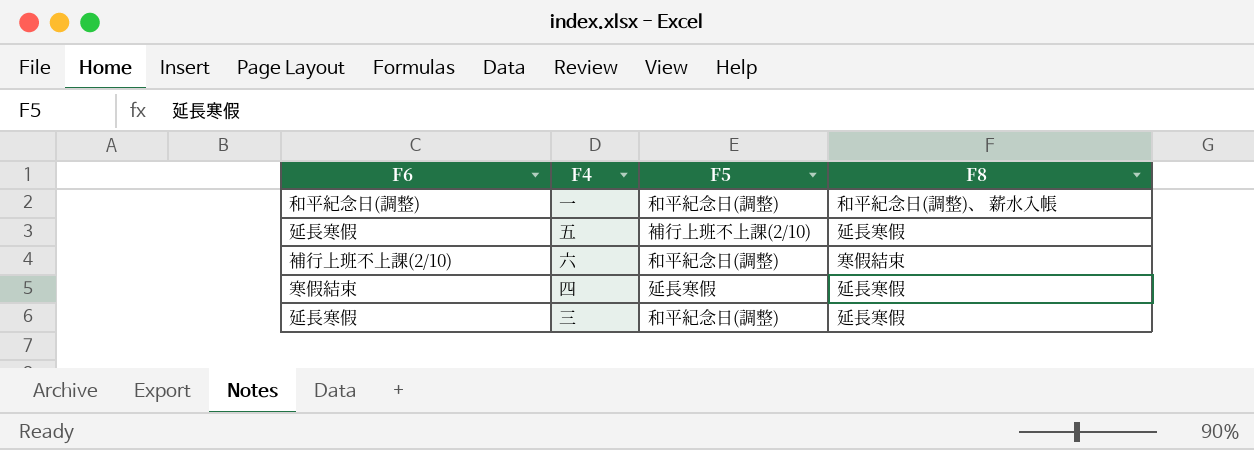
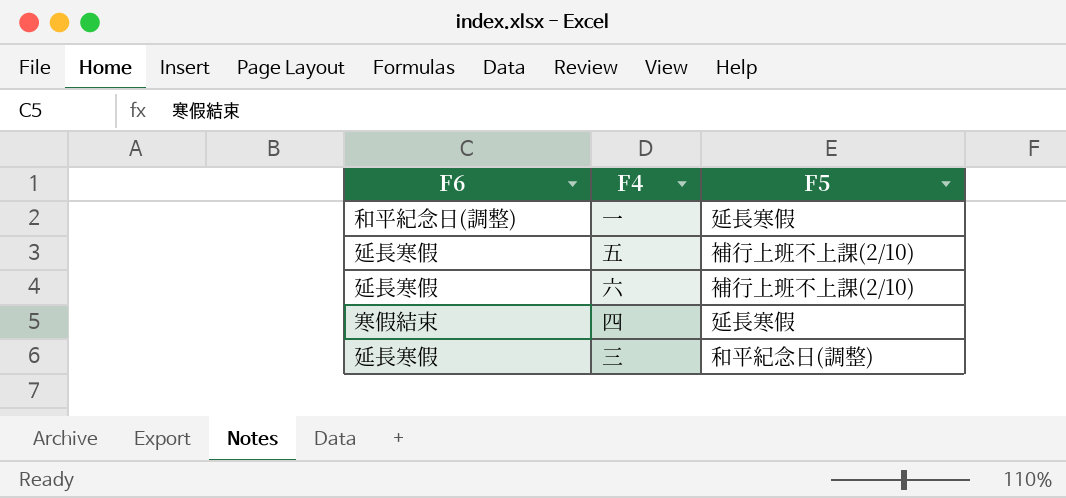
column F8 | position: 4 -> none
一 | F5: 和平紀念日(調整) -> 延長寒假
六 | F6: 補行上班不上課(2/10) -> 延長寒假
六 | F5: 和平紀念日(調整) -> 補行上班不上課(2/10)

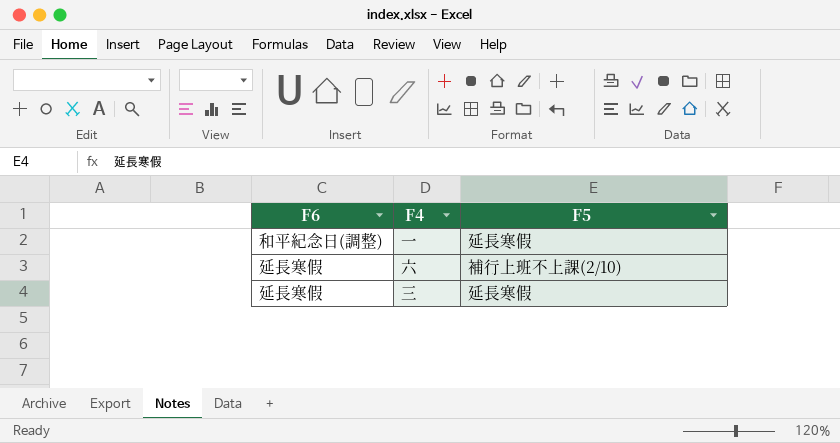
row 五: 延長寒假 | 補行上班不上課(2/10) -> none
row 四: 寒假結束 | 延長寒假 -> none
三 | F5: 和平紀念日(調整) -> 延長寒假

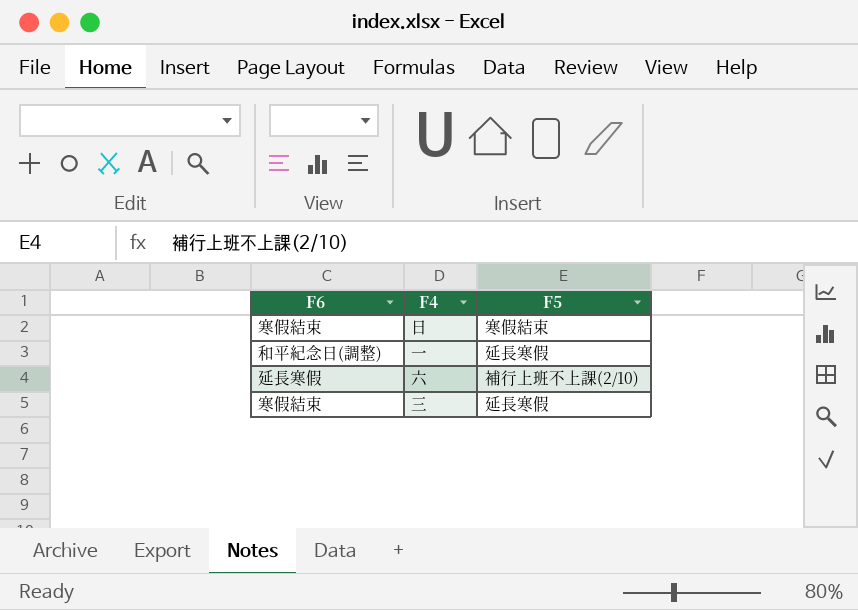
row 日: none -> 寒假結束 | 寒假結束
三 | F6: 延長寒假 -> 寒假結束

